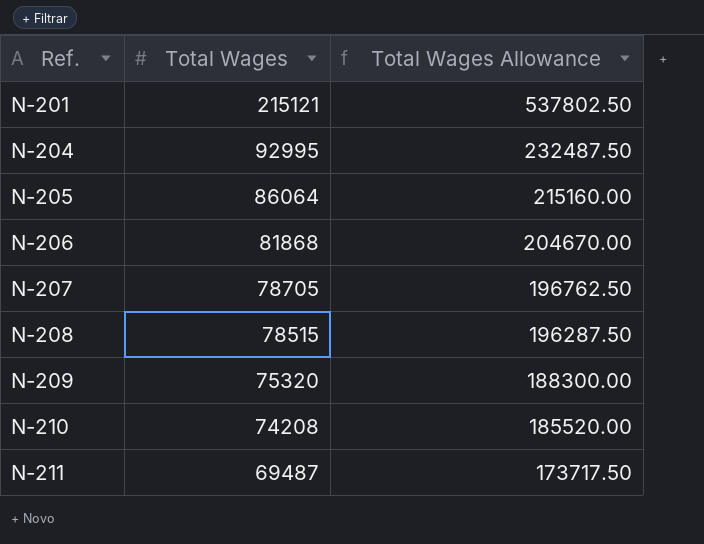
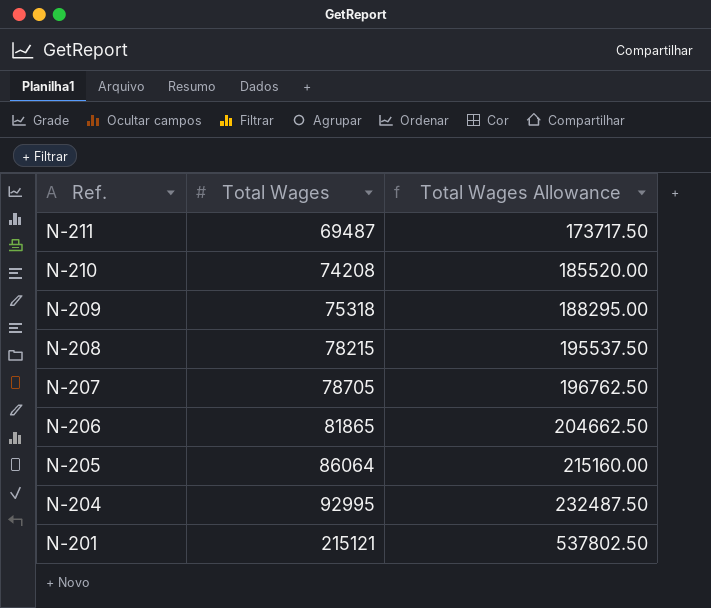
row order: Ref. ascending -> Ref. descending
N-209 | Total Wages: 75320 -> 75318
N-209 | Total Wages Allowance: 188300.00 -> 188295.00
N-208 | Total Wages: 78515 -> 78215
N-208 | Total Wages Allowance: 196287.50 -> 195537.50
N-206 | Total Wages: 81868 -> 81865
N-206 | Total Wages Allowance: 204670.00 -> 204662.50

